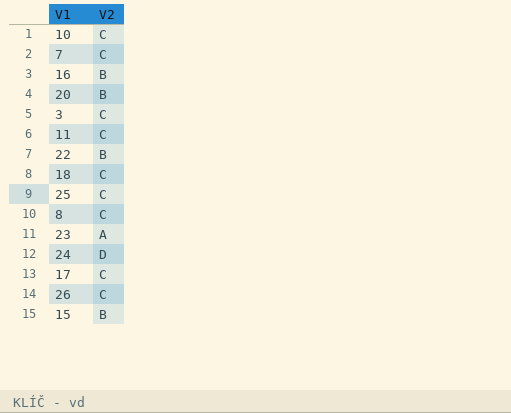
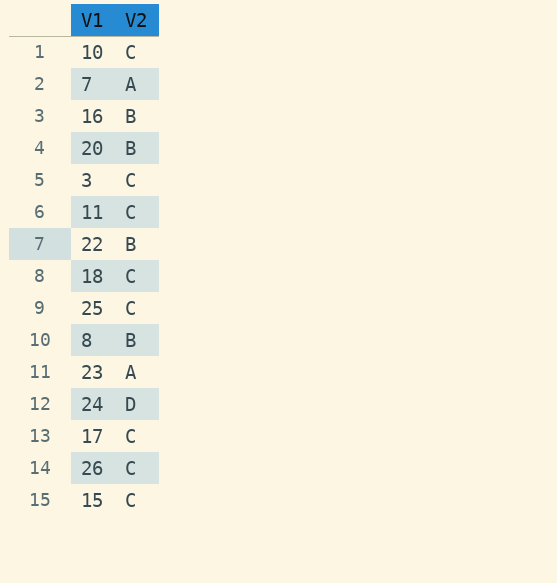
7 | V2: C -> A
8 | V2: C -> B
15 | V2: B -> C

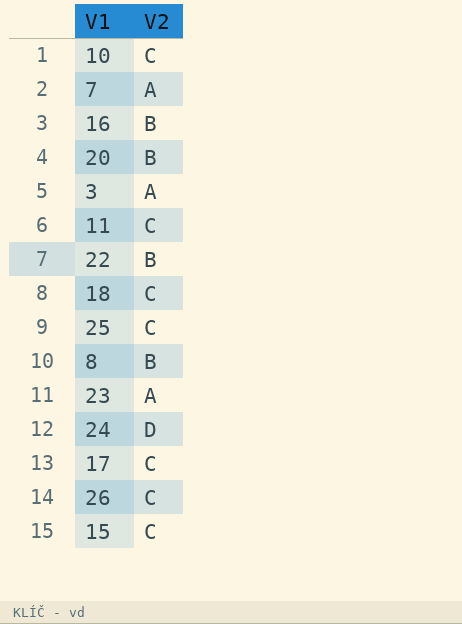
3 | V2: C -> A

